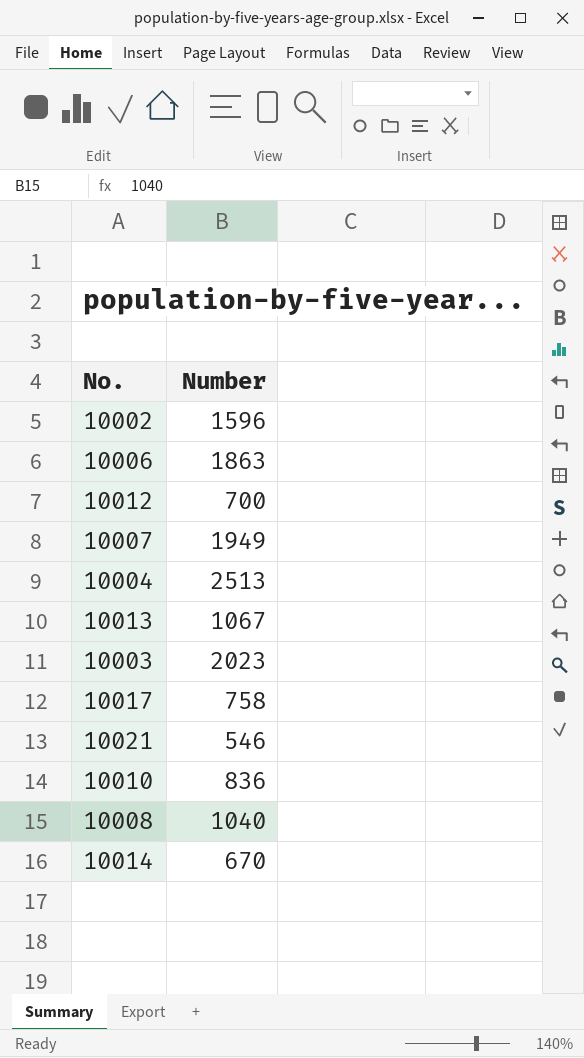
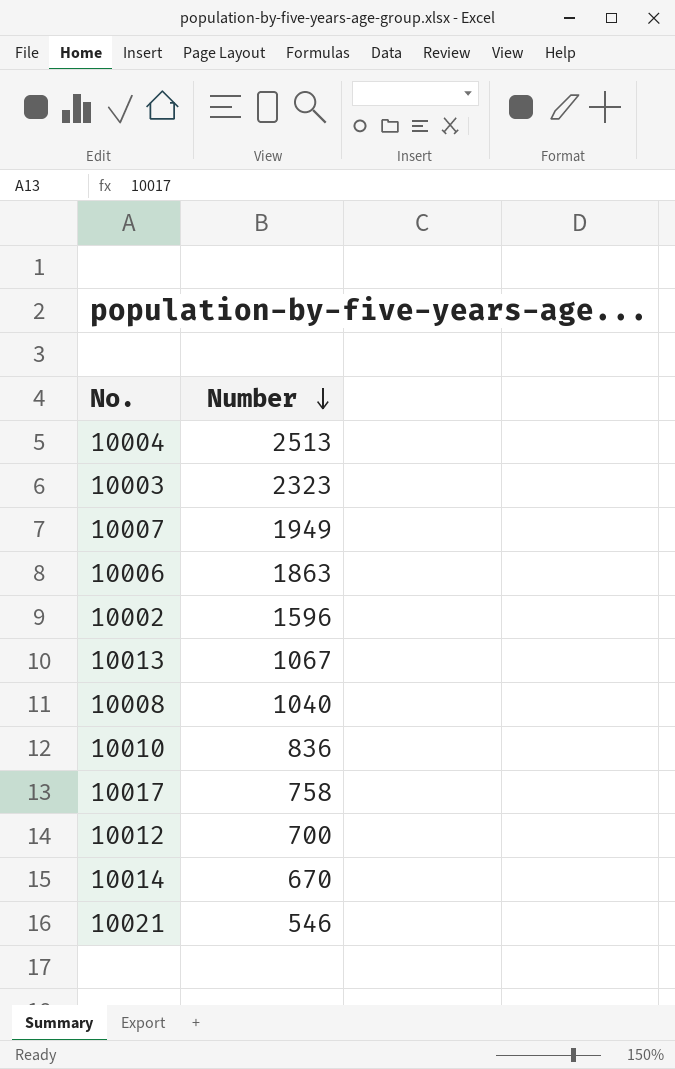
row order: none -> Number descending
10003 | Number: 2023 -> 2323

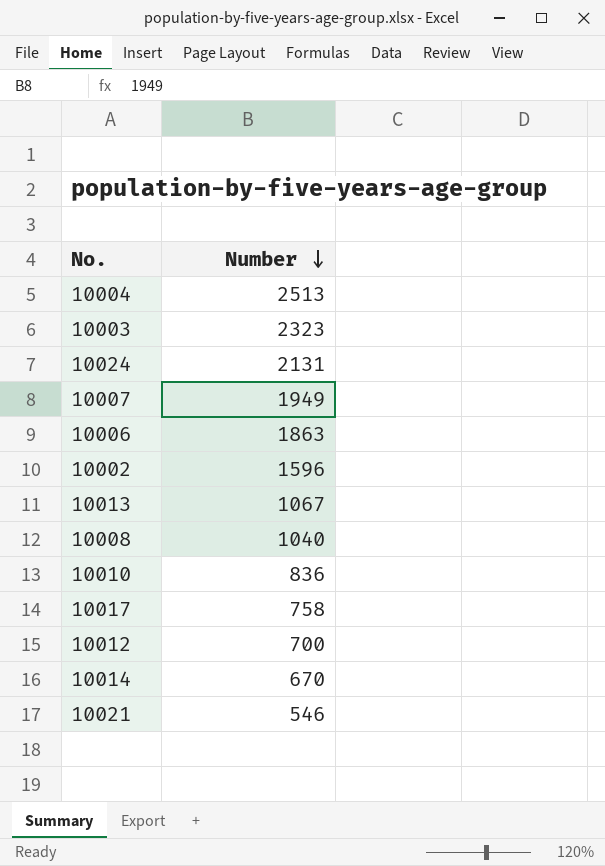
row 10024: none -> 2131

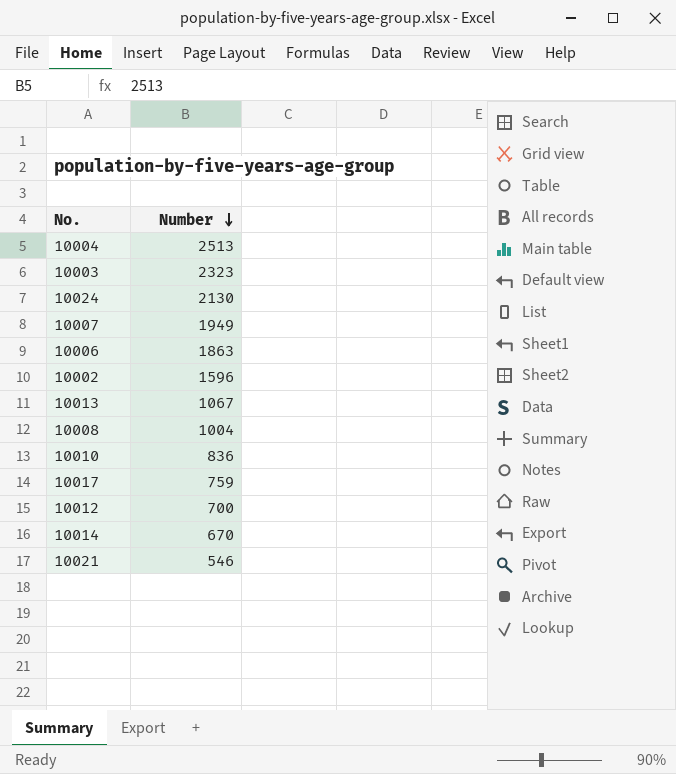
10024 | Number: 2131 -> 2130
10008 | Number: 1040 -> 1004
10017 | Number: 758 -> 759

